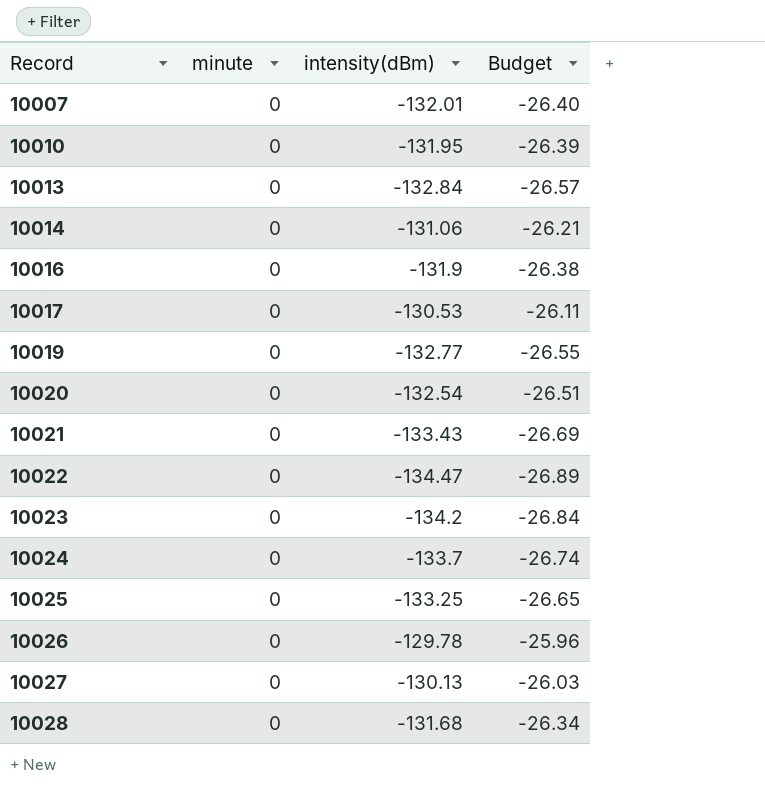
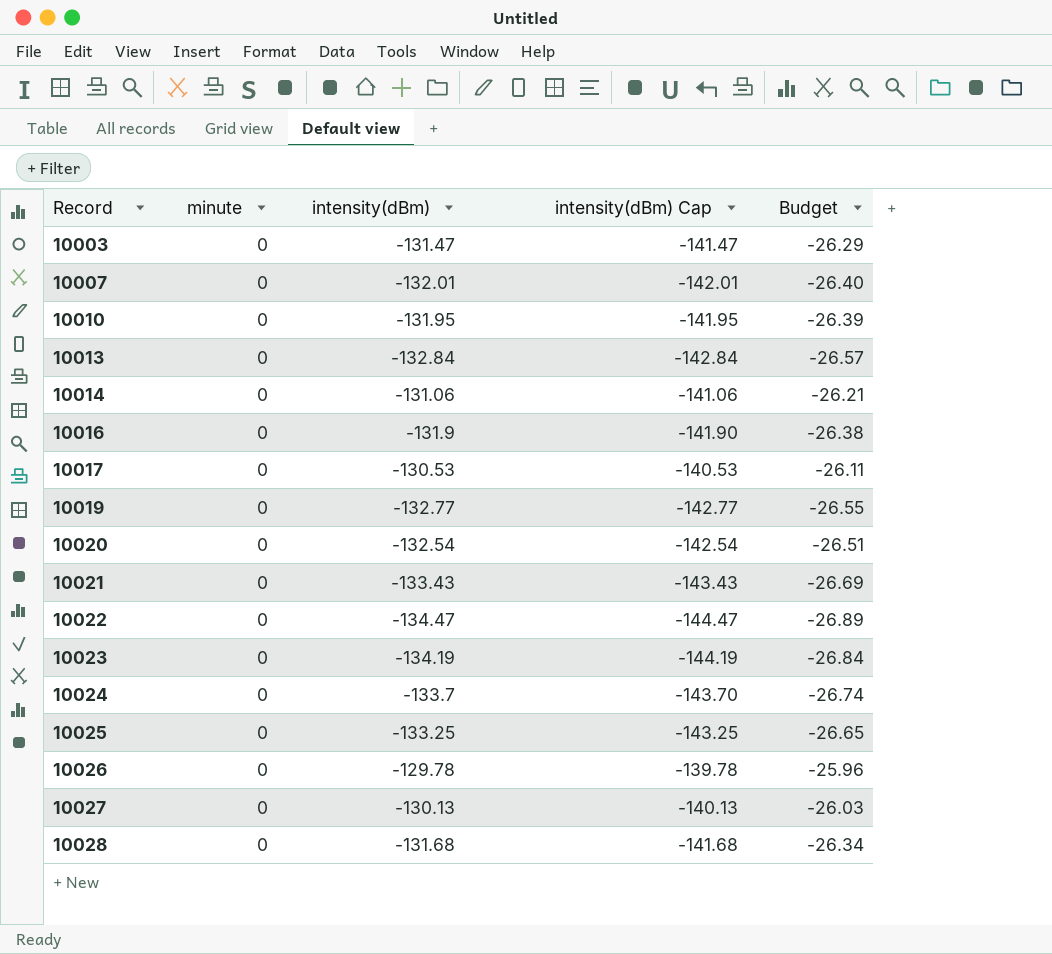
column intensity(dBm) Cap | formula: none -> [intensity(dBm)] - 10
row 10003: none -> 0 | -131.47 | -141.47 | -26.29
10023 | intensity(dBm): -134.2 -> -134.19

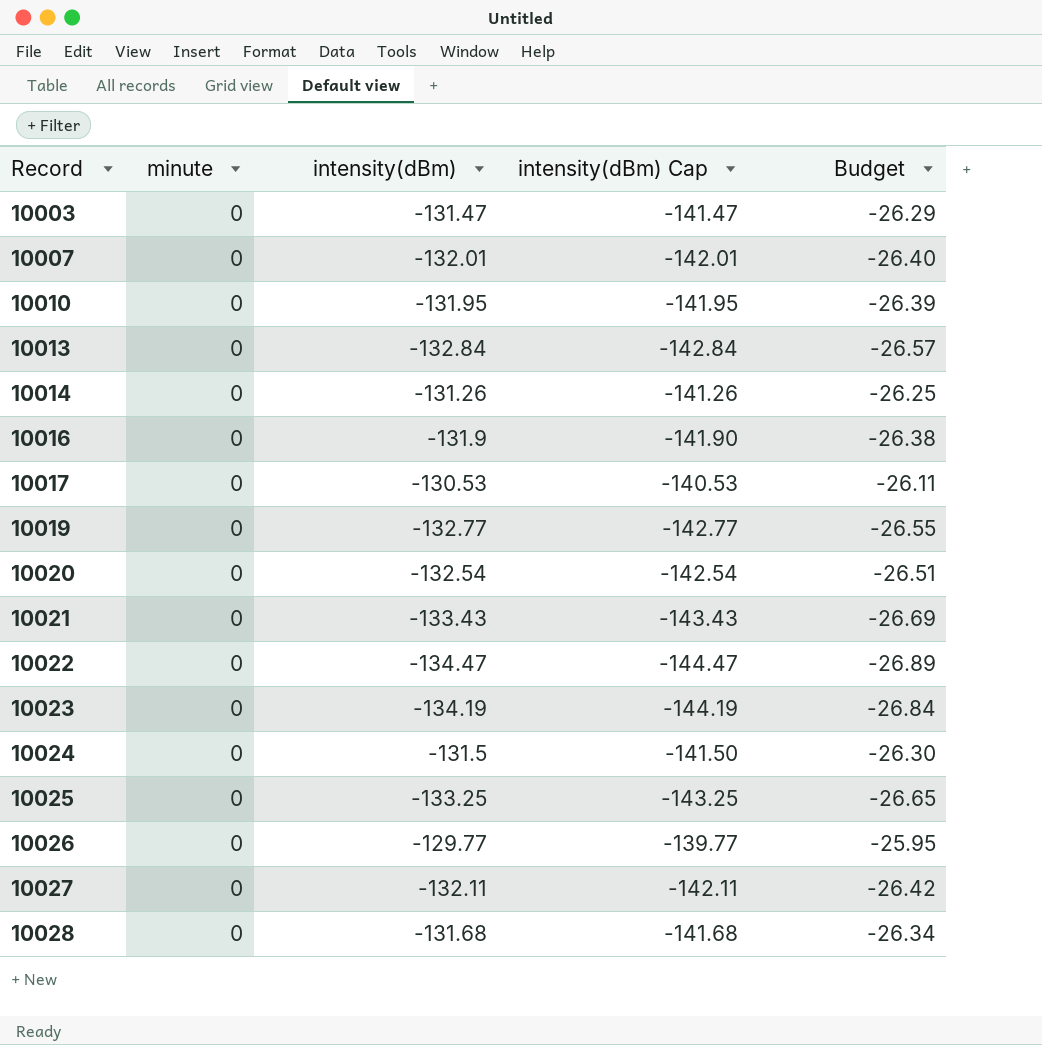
10014 | intensity(dBm): -131.06 -> -131.26
10014 | intensity(dBm) Cap: -141.06 -> -141.26
10014 | Budget: -26.21 -> -26.25
10024 | intensity(dBm): -133.7 -> -131.5
10024 | intensity(dBm) Cap: -143.70 -> -141.50
10024 | Budget: -26.74 -> -26.30
10026 | intensity(dBm): -129.78 -> -129.77
10026 | intensity(dBm) Cap: -139.78 -> -139.77
10026 | Budget: -25.96 -> -25.95
10027 | intensity(dBm): -130.13 -> -132.11
10027 | intensity(dBm) Cap: -140.13 -> -142.11
10027 | Budget: -26.03 -> -26.42

